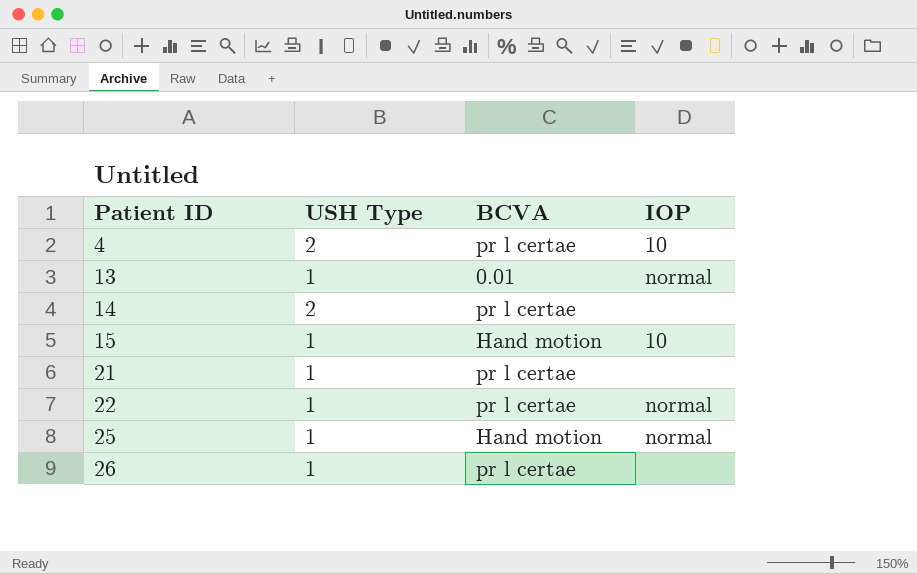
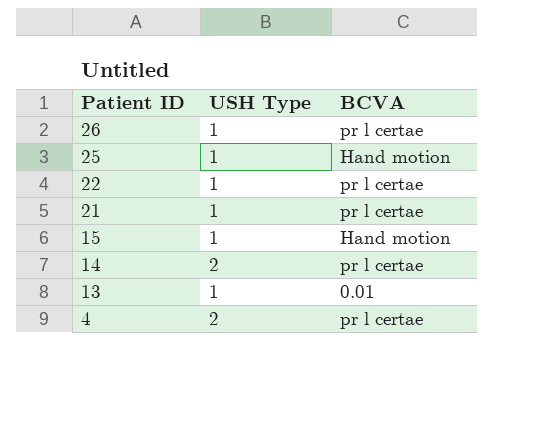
row order: Patient ID ascending -> Patient ID descending
column IOP | position: 4 -> none

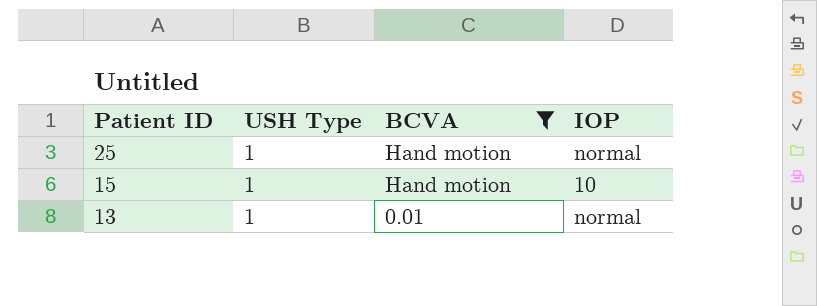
filter: none -> BCVA != pr l certae
column IOP | position: none -> 4

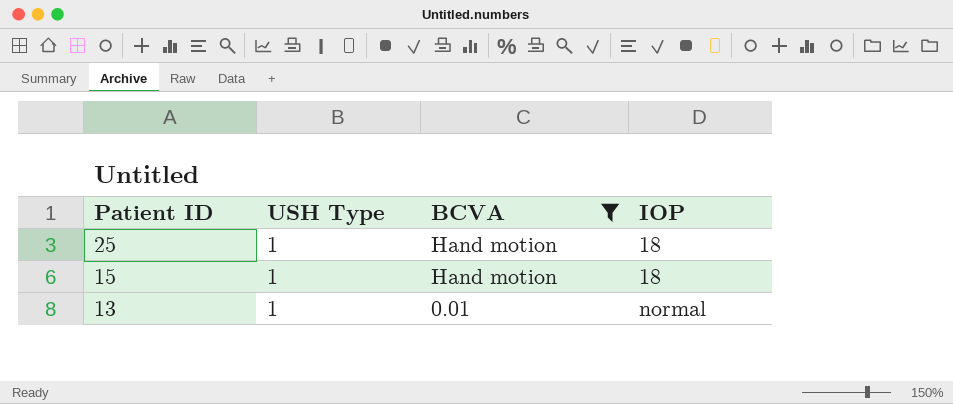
25 | IOP: normal -> 18
15 | IOP: 10 -> 18

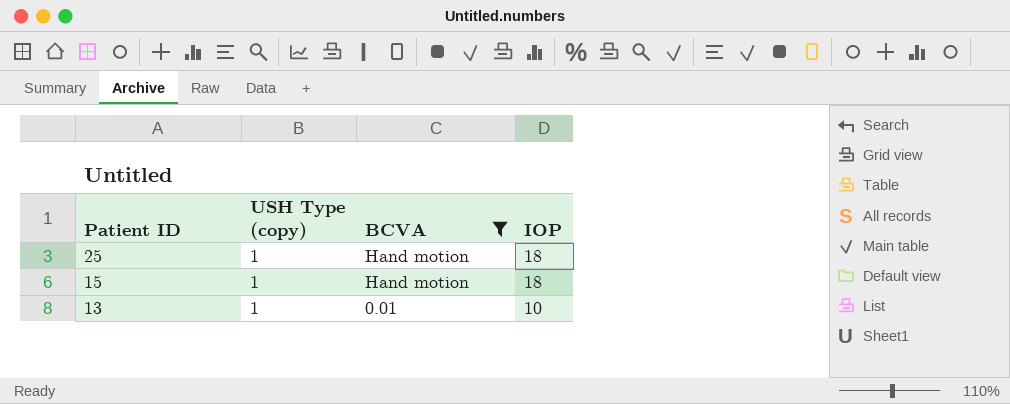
column name: USH Type -> USH Type (copy)
13 | IOP: normal -> 10

